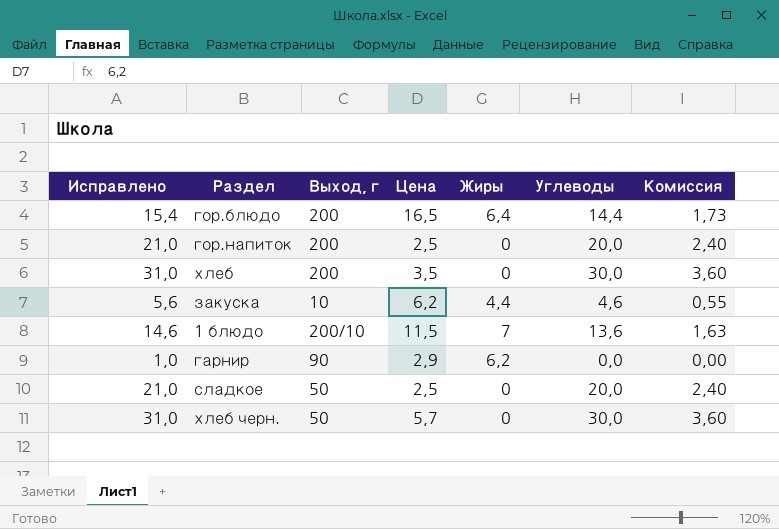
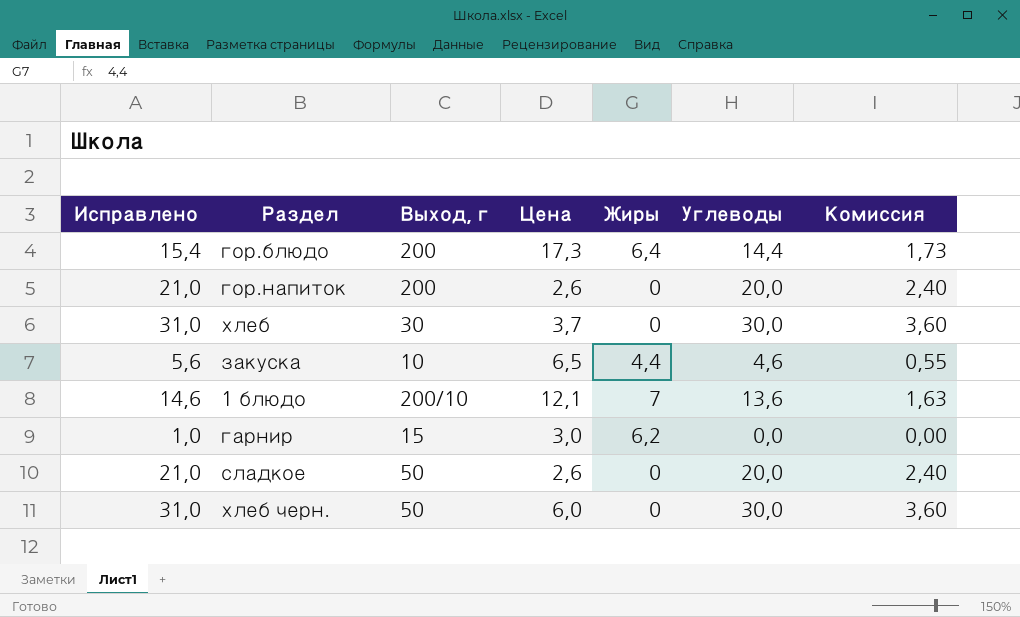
гор.блюдо | Цена: 16,5 -> 17,3
гор.напиток | Цена: 2,5 -> 2,6
хлеб | Выход, г: 200 -> 30
хлеб | Цена: 3,5 -> 3,7
закуска | Цена: 6,2 -> 6,5
1 блюдо | Цена: 11,5 -> 12,1
гарнир | Выход, г: 90 -> 15
гарнир | Цена: 2,9 -> 3,0
сладкое | Цена: 2,5 -> 2,6
хлеб черн. | Цена: 5,7 -> 6,0

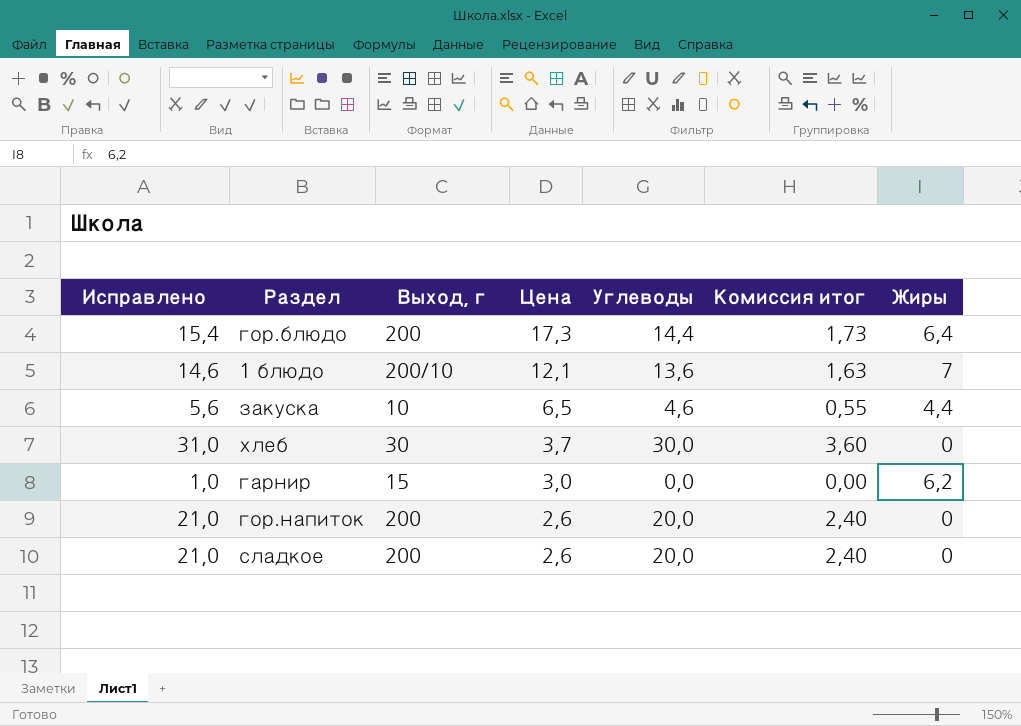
row order: none -> Цена descending
column name: Комиссия -> Комиссия итог
column Жиры | position: 5 -> 7
row хлеб черн.: 31,0 | 50 | 6,0 | 0 | 30,0 | 3,60 -> none
сладкое | Выход, г: 50 -> 200

